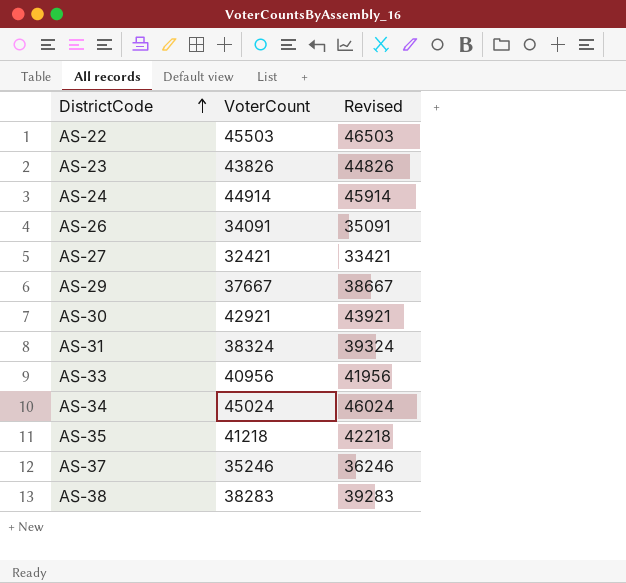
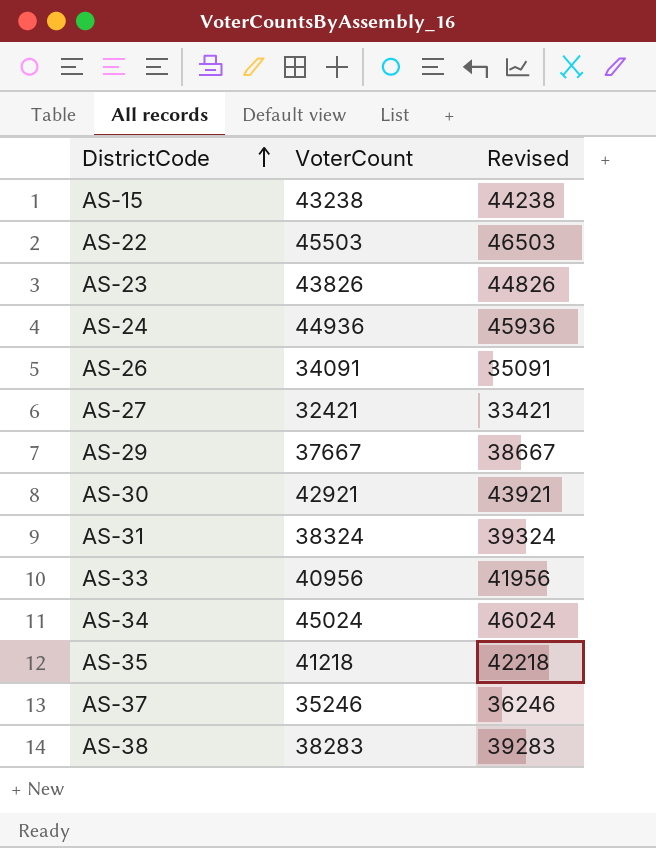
row AS-15: none -> 43238 | 44238
AS-24 | VoterCount: 44914 -> 44936
AS-24 | Revised: 45914 -> 45936

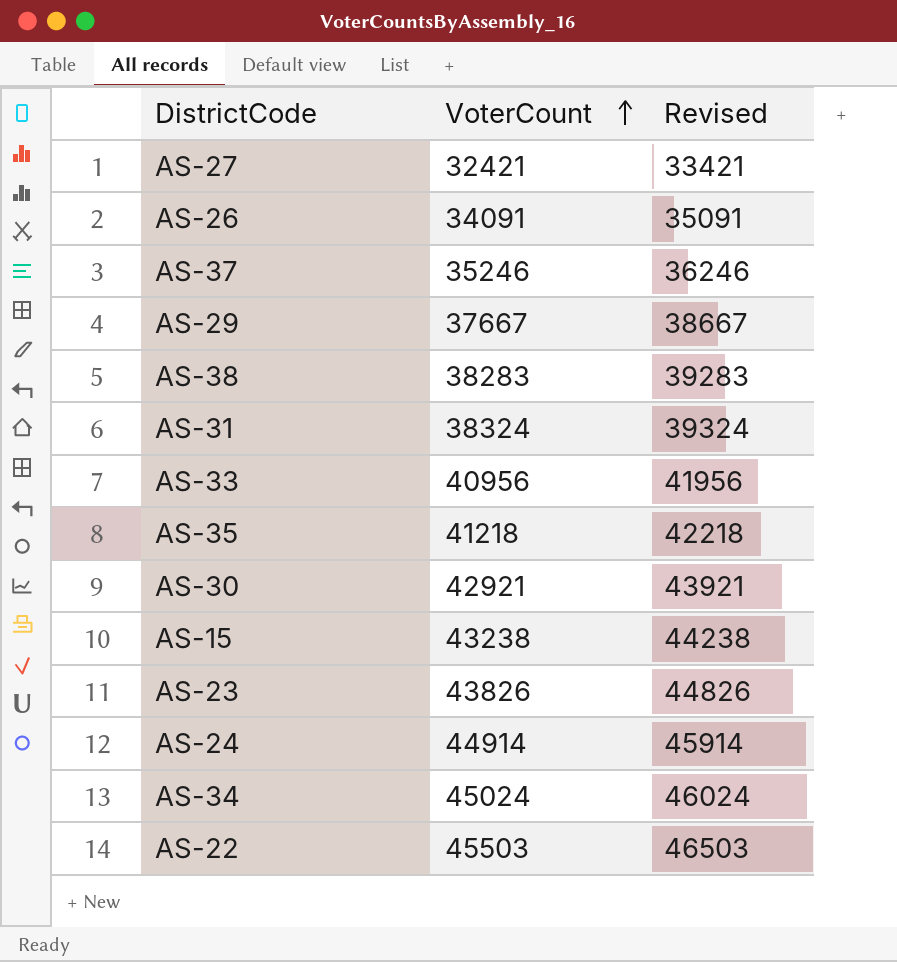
row order: DistrictCode ascending -> VoterCount ascending
AS-24 | VoterCount: 44936 -> 44914
AS-24 | Revised: 45936 -> 45914

